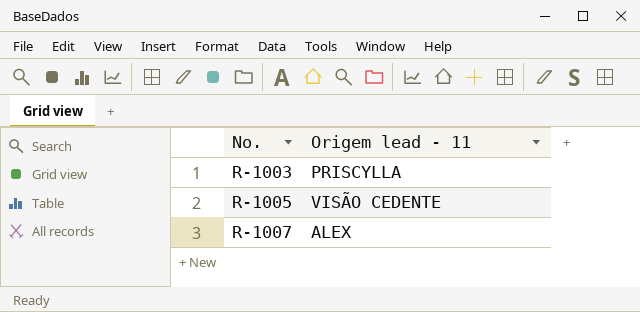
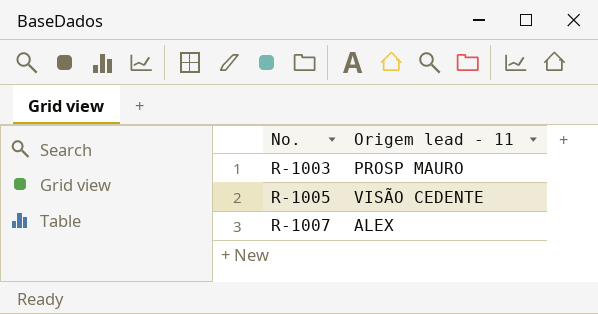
R-1003 | Origem lead - 11: PRISCYLLA -> PROSP MAURO

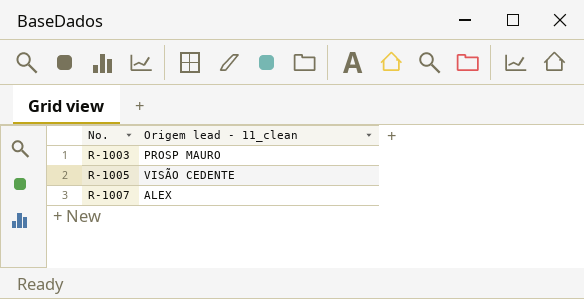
column name: Origem lead - 11 -> Origem lead - 11_clean

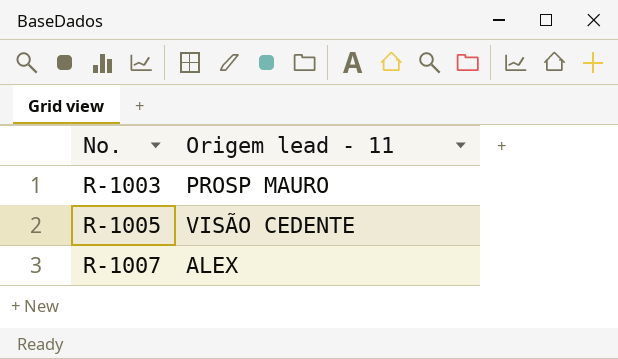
column name: Origem lead - 11_clean -> Origem lead - 11

